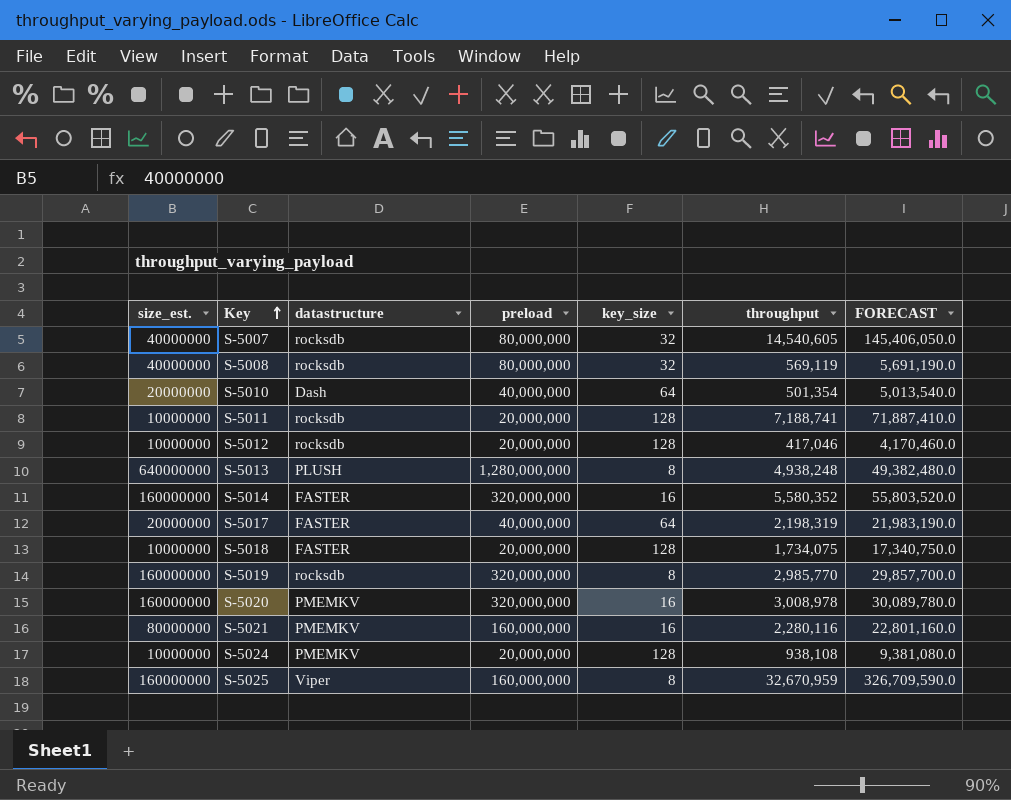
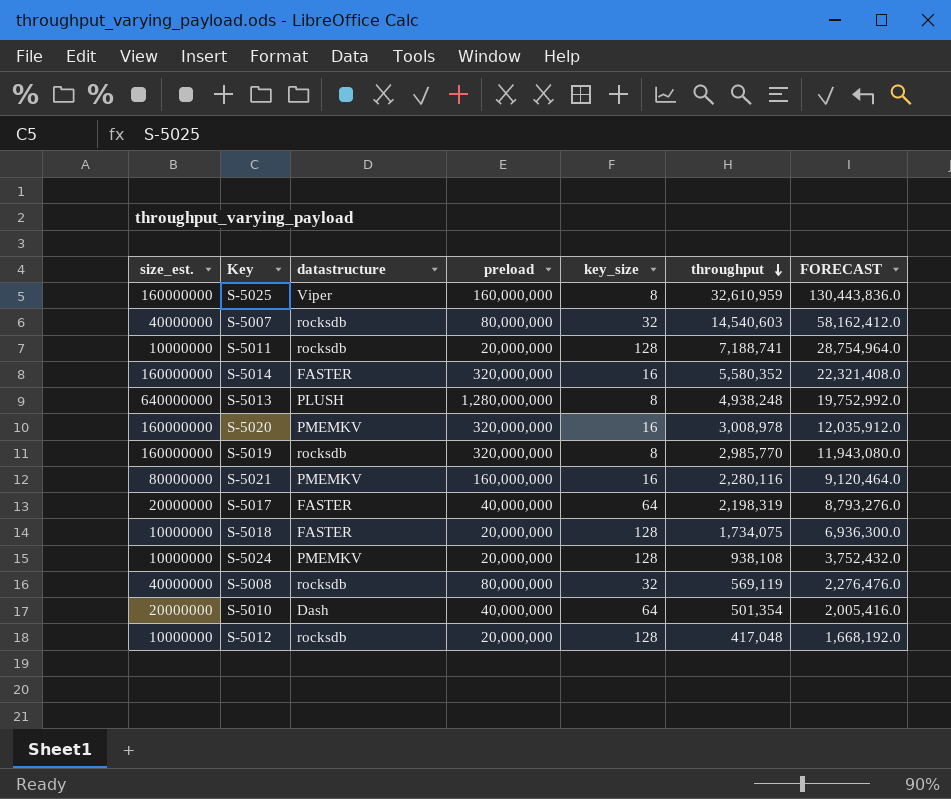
row order: Key ascending -> throughput descending
column FORECAST | formula: [throughput] * 10 -> [throughput] * 4
S-5025 | throughput: 32,670,959 -> 32,610,959
S-5007 | throughput: 14,540,605 -> 14,540,603
S-5012 | throughput: 417,046 -> 417,048

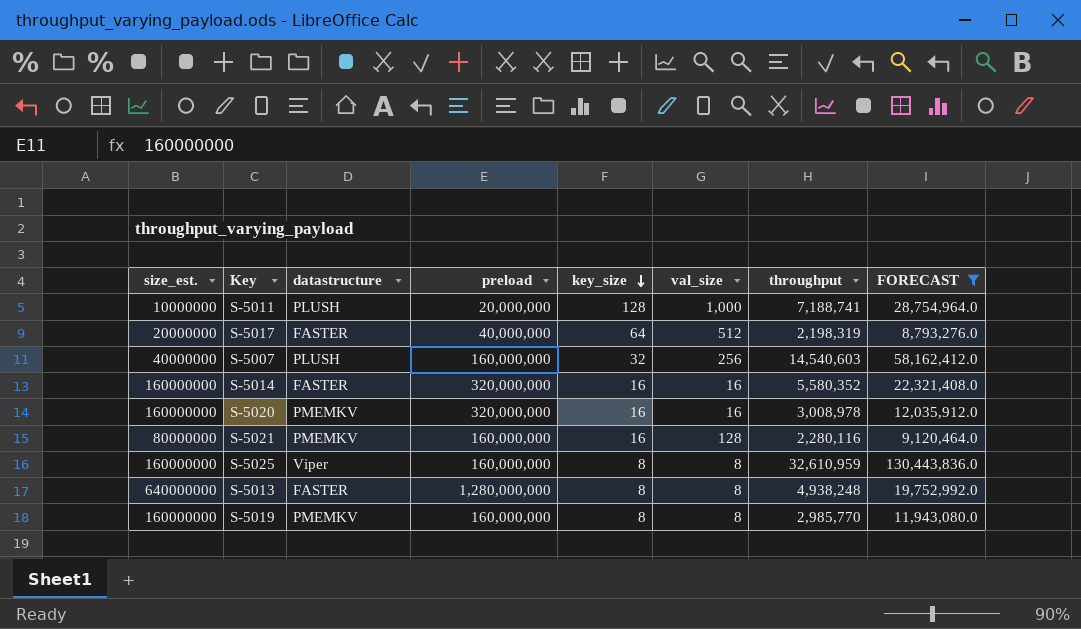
filter: none -> FORECAST >= 8,793,276.0
row order: throughput descending -> key_size descending
column val_size | position: none -> 6
S-5011 | datastructure: rocksdb -> PLUSH
S-5007 | datastructure: rocksdb -> PLUSH
S-5007 | preload: 80,000,000 -> 160,000,000
S-5013 | datastructure: PLUSH -> FASTER
S-5019 | datastructure: rocksdb -> PMEMKV
S-5019 | preload: 320,000,000 -> 160,000,000

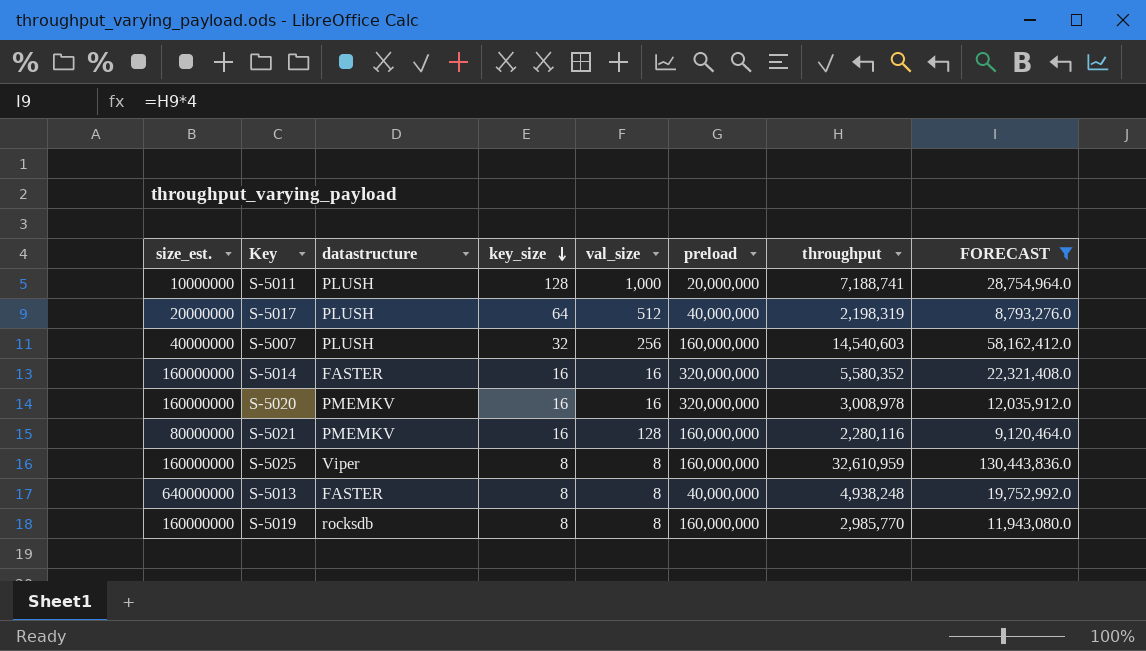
column preload | position: 4 -> 6
S-5017 | datastructure: FASTER -> PLUSH
S-5013 | preload: 1,280,000,000 -> 40,000,000
S-5019 | datastructure: PMEMKV -> rocksdb

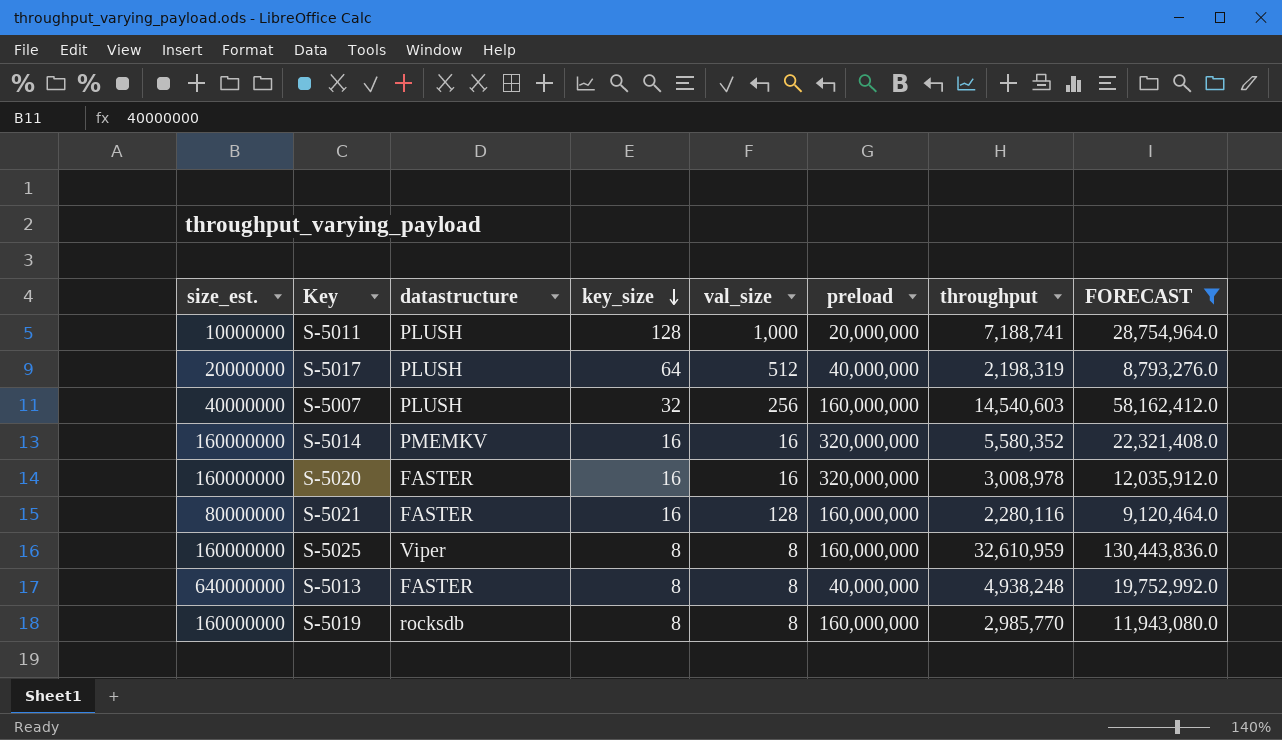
S-5014 | datastructure: FASTER -> PMEMKV
S-5020 | datastructure: PMEMKV -> FASTER
S-5021 | datastructure: PMEMKV -> FASTER

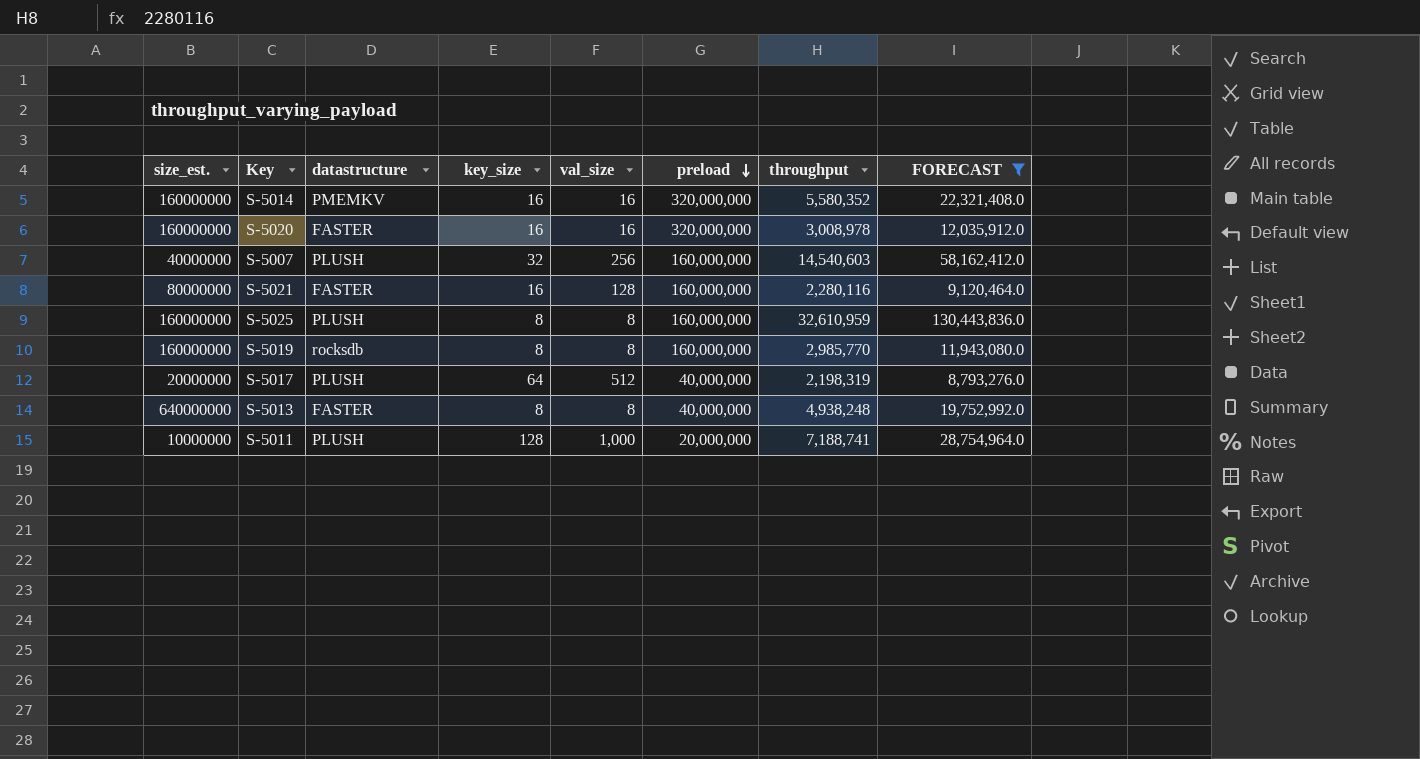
row order: key_size descending -> preload descending
S-5025 | datastructure: Viper -> PLUSH

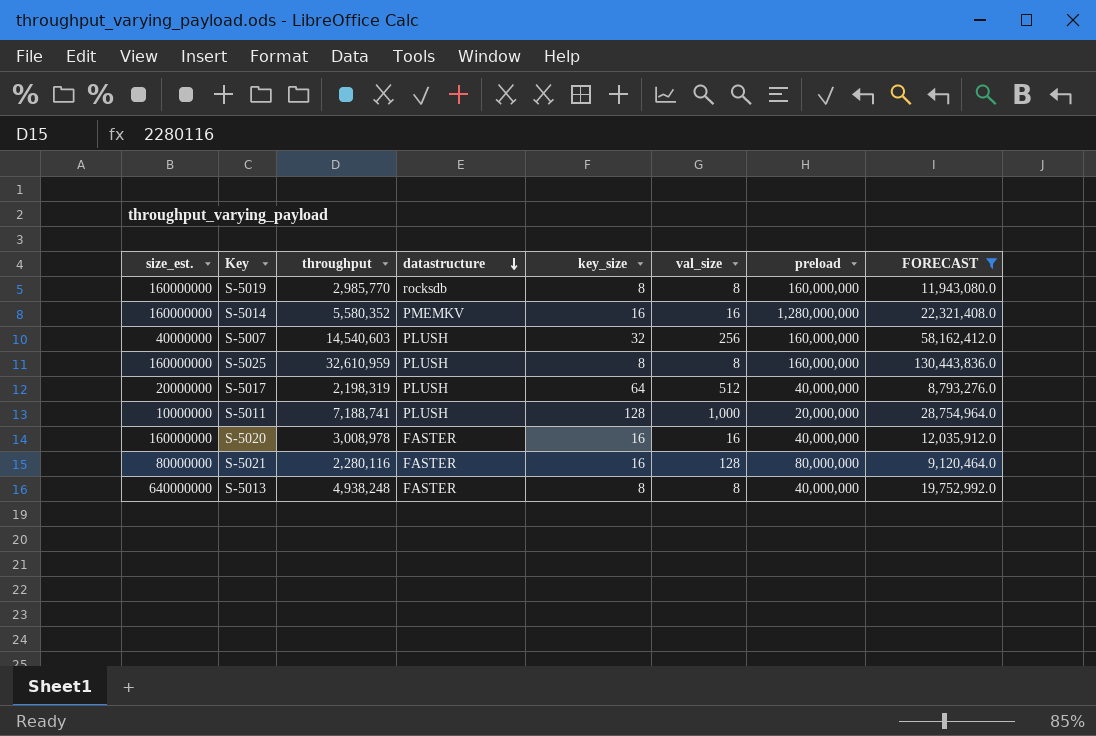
row order: preload descending -> datastructure descending
column throughput | position: 7 -> 3
S-5014 | preload: 320,000,000 -> 1,280,000,000
S-5020 | preload: 320,000,000 -> 40,000,000
S-5021 | preload: 160,000,000 -> 80,000,000

